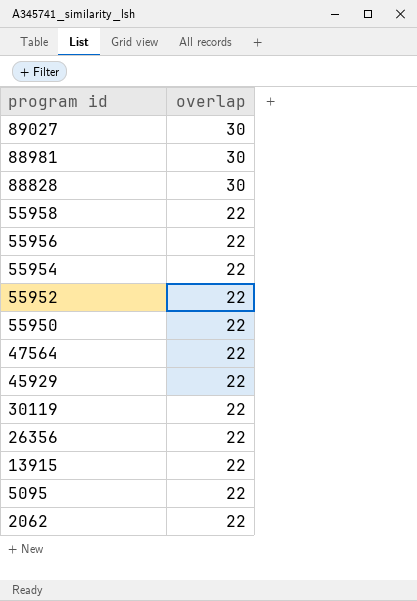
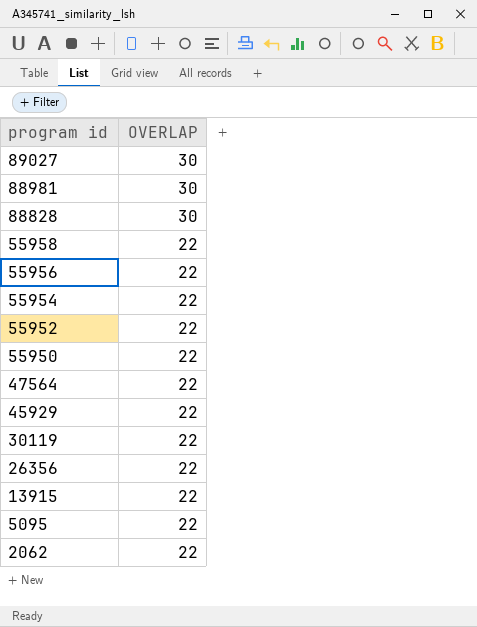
column name: overlap -> OVERLAP

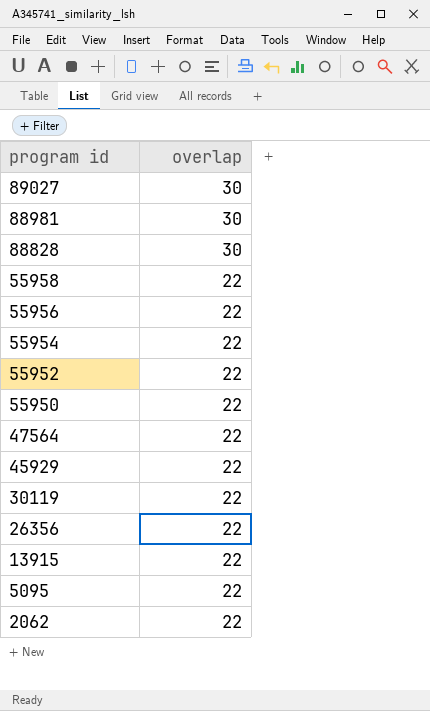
column name: OVERLAP -> overlap

